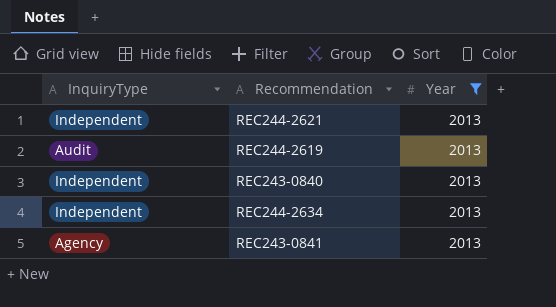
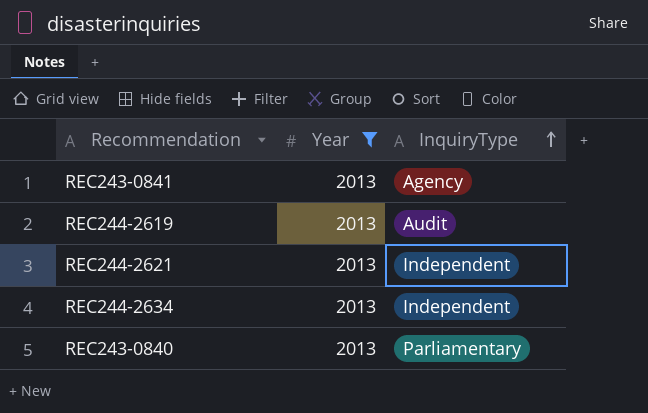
row order: none -> InquiryType ascending
column InquiryType | position: 1 -> 3
REC243-0840 | InquiryType: Independent -> Parliamentary

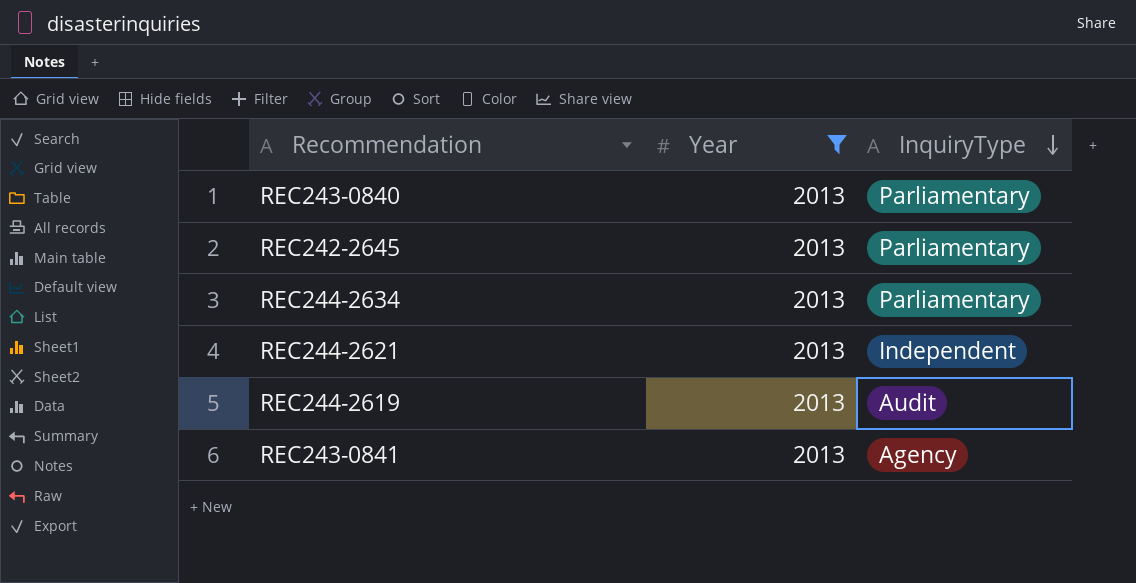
row order: InquiryType ascending -> InquiryType descending
row REC242-2645: none -> 2013 | Parliamentary
REC244-2634 | InquiryType: Independent -> Parliamentary

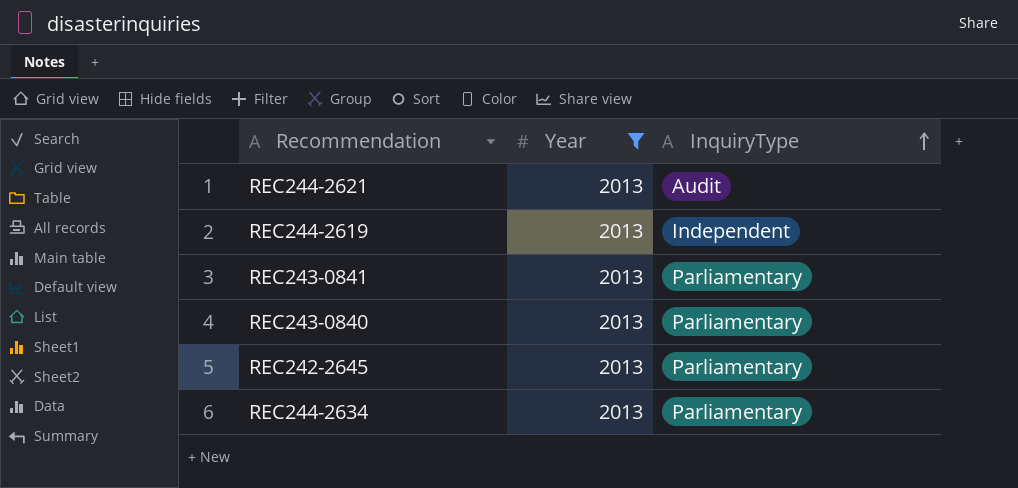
row order: InquiryType descending -> InquiryType ascending
REC244-2621 | InquiryType: Independent -> Audit
REC244-2619 | InquiryType: Audit -> Independent
REC243-0841 | InquiryType: Agency -> Parliamentary

